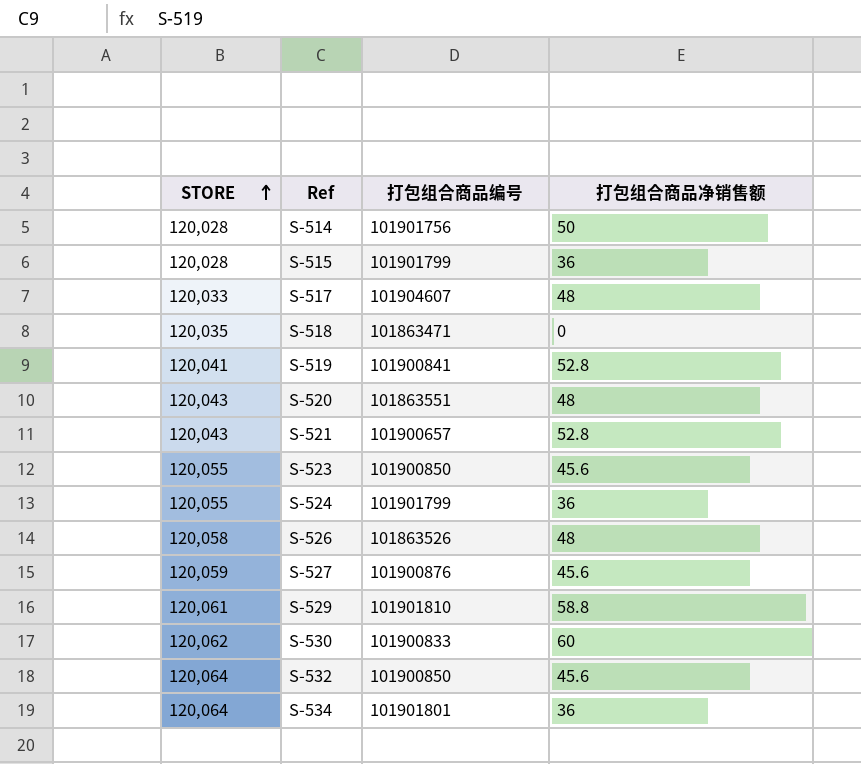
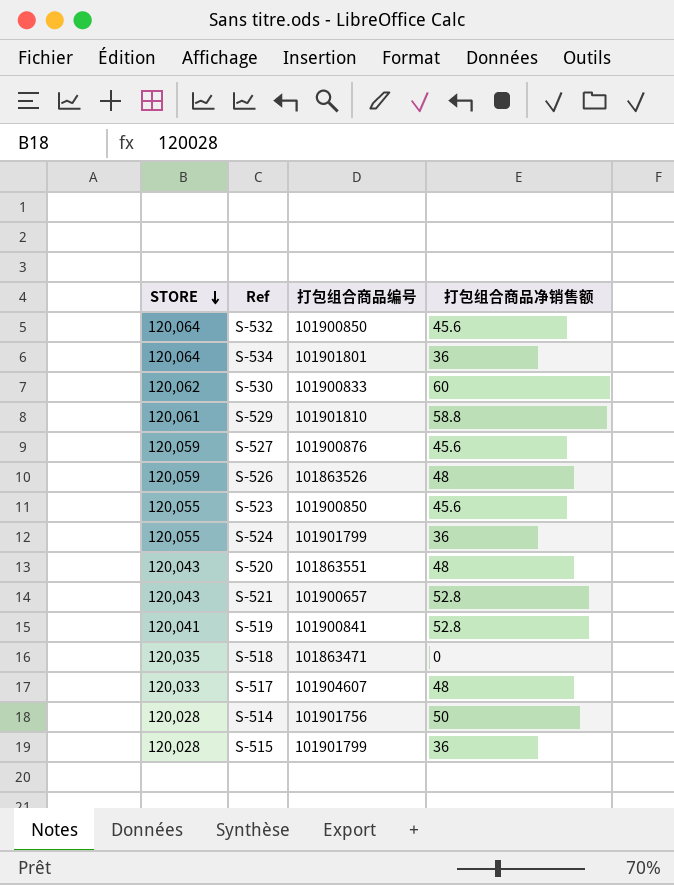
row order: STORE ascending -> STORE descending
S-526 | STORE: 120,058 -> 120,059

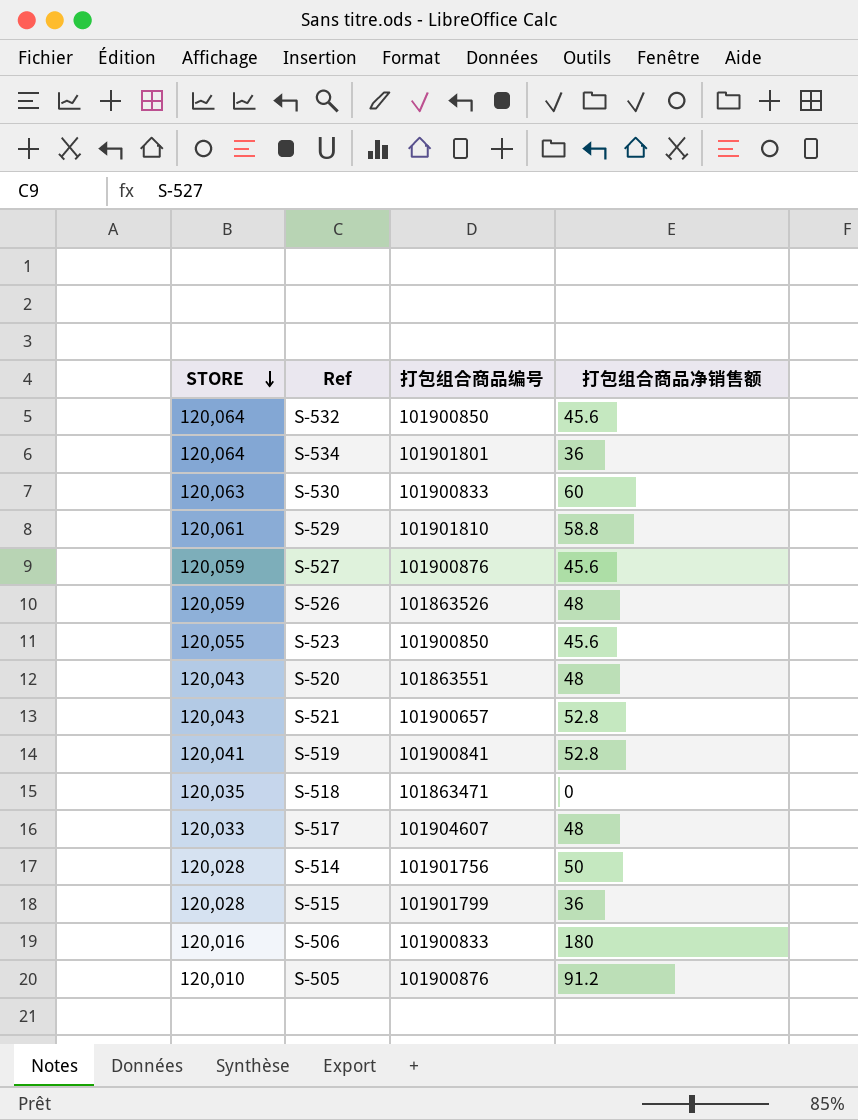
row S-524: 120,055 | 101901799 | 36 -> none
S-530 | STORE: 120,062 -> 120,063
row S-506: none -> 120,016 | 101900833 | 180
row S-505: none -> 120,010 | 101900876 | 91.2

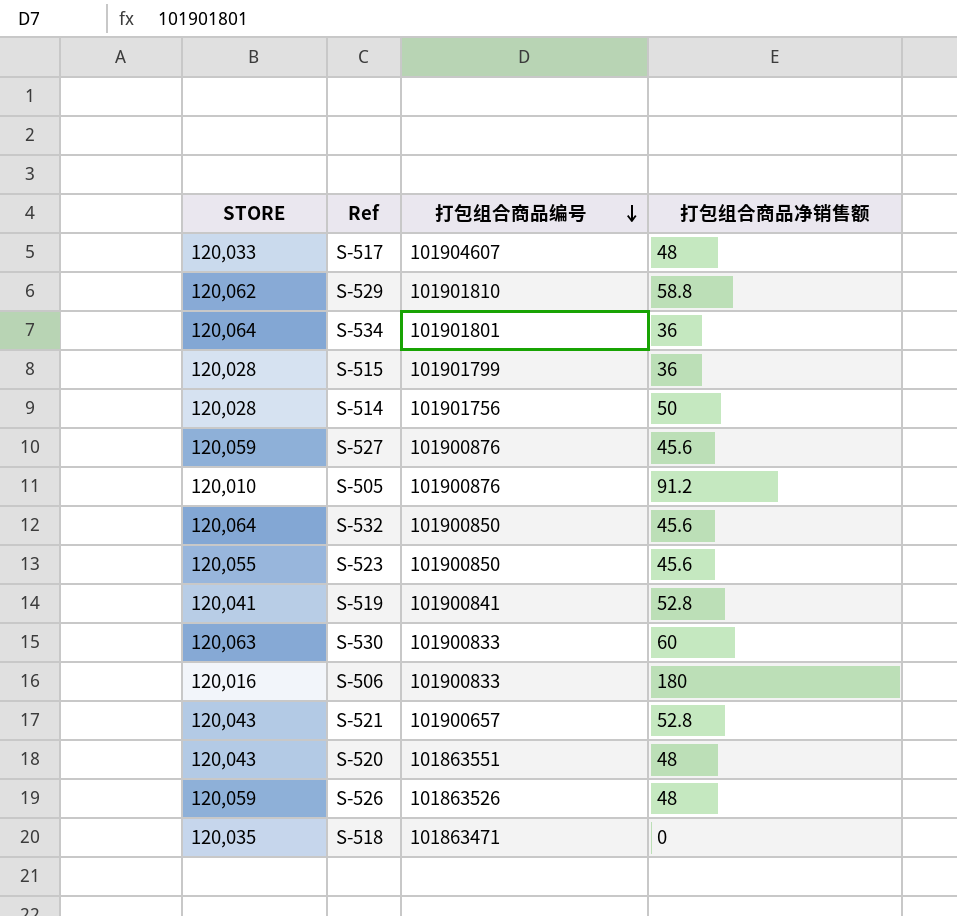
row order: STORE descending -> 打包组合商品编号 descending
S-529 | STORE: 120,061 -> 120,062

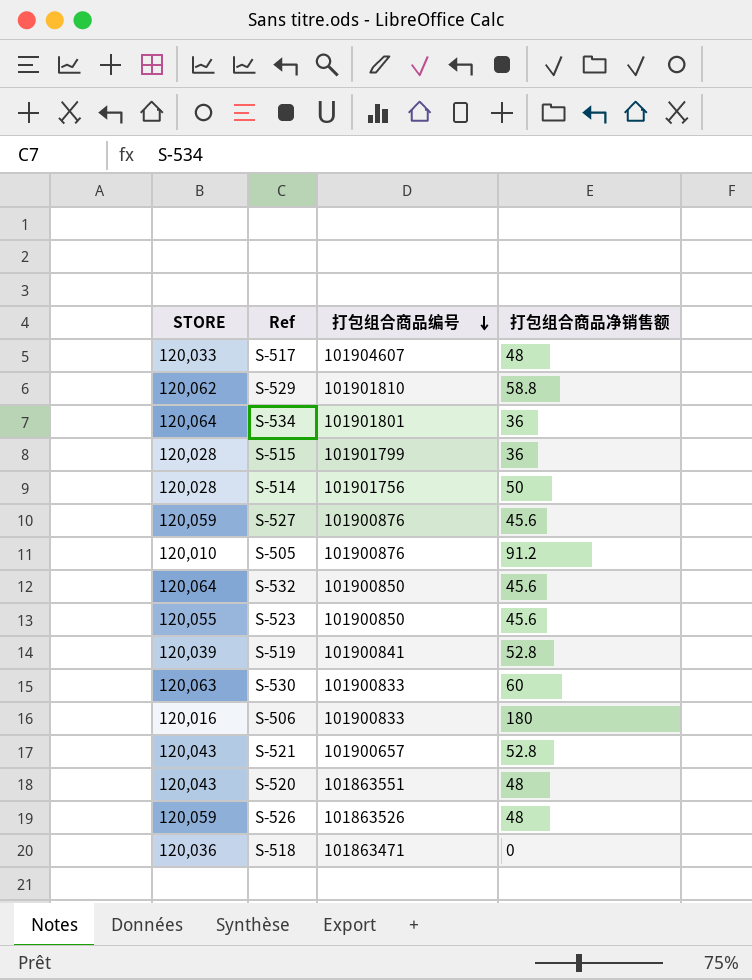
S-519 | STORE: 120,041 -> 120,039
S-518 | STORE: 120,035 -> 120,036

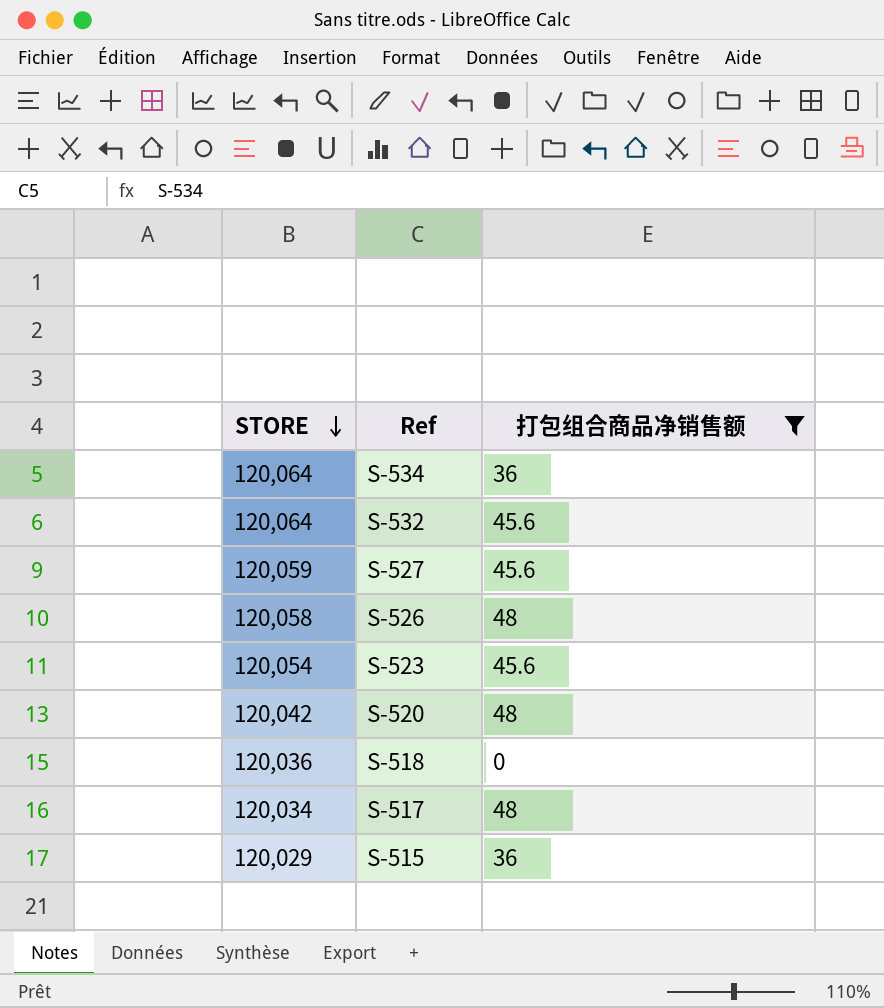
filter: none -> 打包组合商品净销售额 <= 48
row order: 打包组合商品编号 descending -> STORE descending
column 打包组合商品编号 | position: 3 -> none
S-526 | STORE: 120,059 -> 120,058
S-523 | STORE: 120,055 -> 120,054
S-520 | STORE: 120,043 -> 120,042
S-517 | STORE: 120,033 -> 120,034
S-515 | STORE: 120,028 -> 120,029

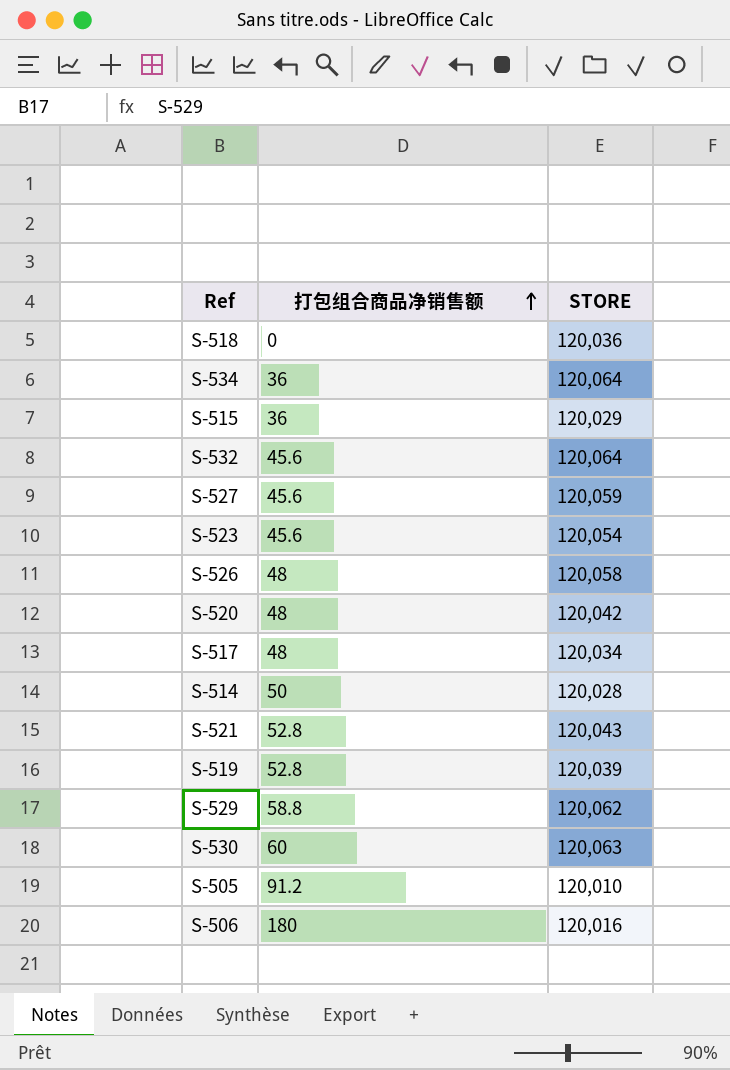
filter: 打包组合商品净销售额 <= 48 -> none
row order: STORE descending -> 打包组合商品净销售额 ascending
column STORE | position: 1 -> 3

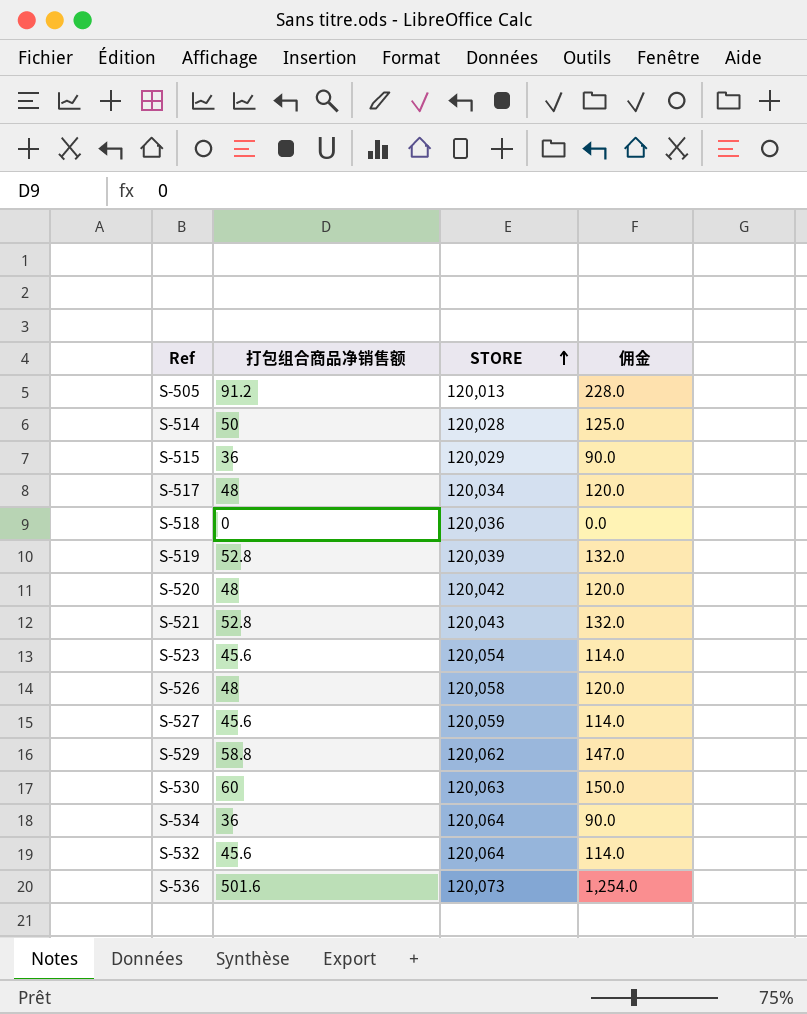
row order: 打包组合商品净销售额 ascending -> STORE ascending
column 佣金 | formula: none -> [打包组合商品净销售额] * 2.5
row S-506: 180 | 120,016 -> none
S-505 | STORE: 120,010 -> 120,013
row S-536: none -> 501.6 | 120,073 | 1,254.0

